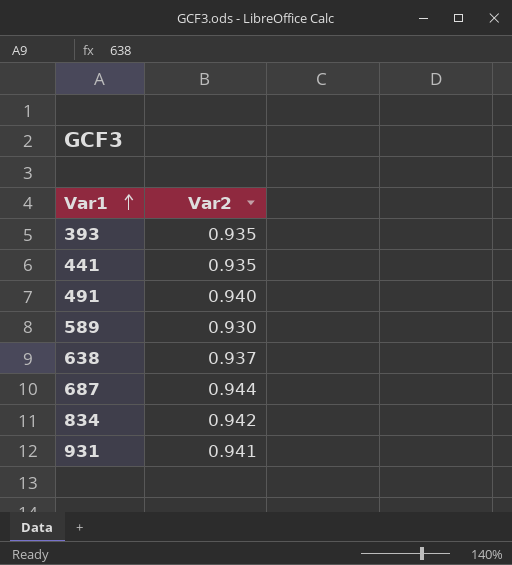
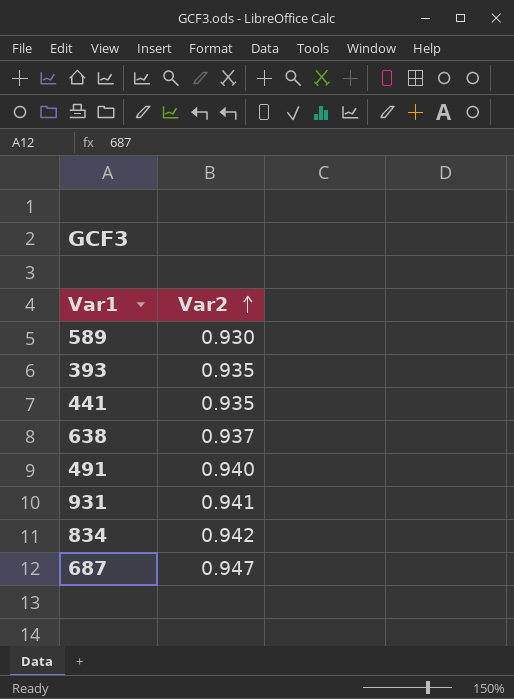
row order: Var1 ascending -> Var2 ascending
687 | Var2: 0.944 -> 0.947

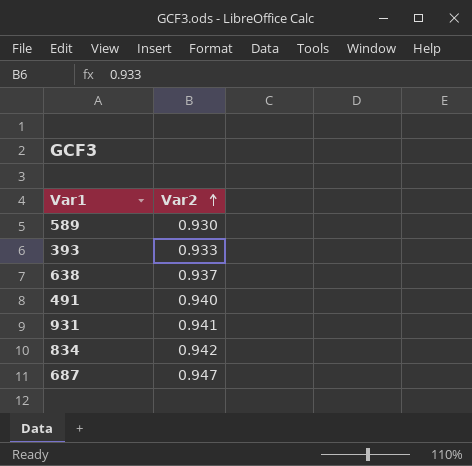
row 441: 0.935 -> none
393 | Var2: 0.935 -> 0.933

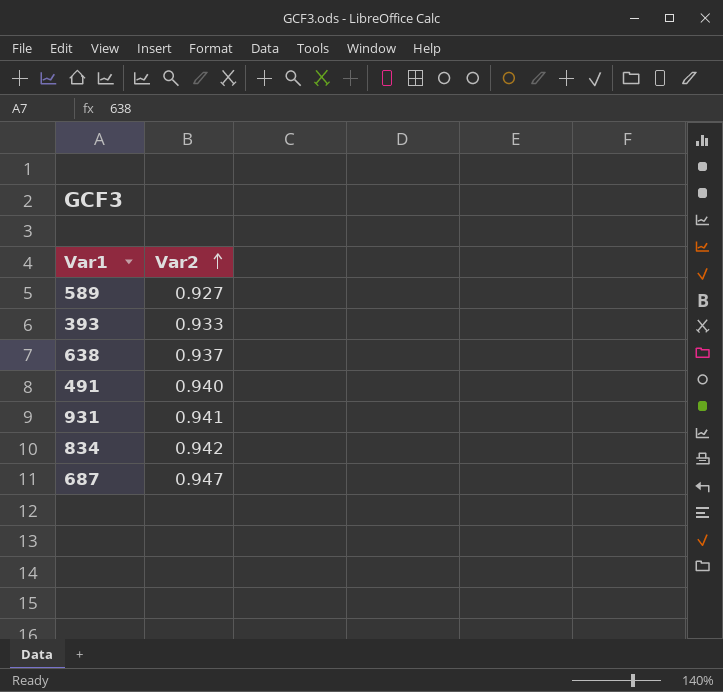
589 | Var2: 0.930 -> 0.927

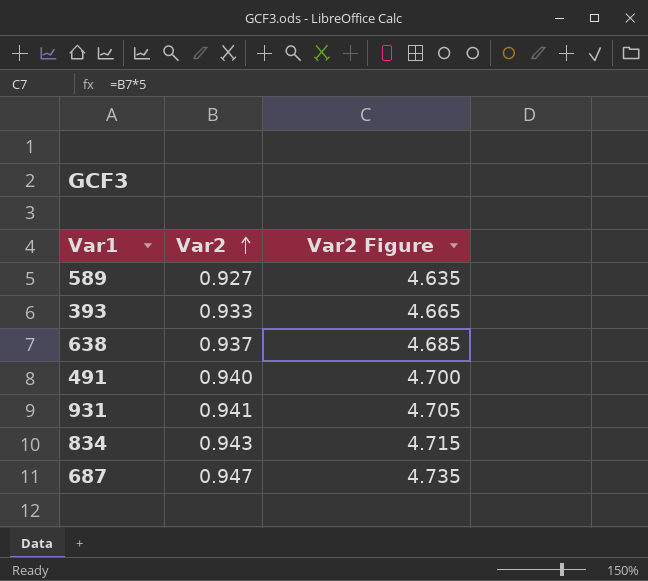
column Var2 Figure | formula: none -> [Var2] * 5
834 | Var2: 0.942 -> 0.943

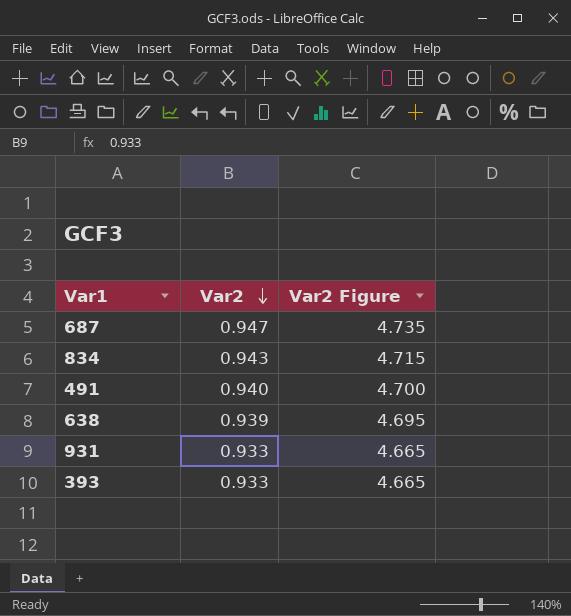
row order: Var2 ascending -> Var2 descending
row 589: 0.927 | 4.635 -> none
638 | Var2: 0.937 -> 0.939
638 | Var2 Figure: 4.685 -> 4.695
931 | Var2: 0.941 -> 0.933
931 | Var2 Figure: 4.705 -> 4.665

